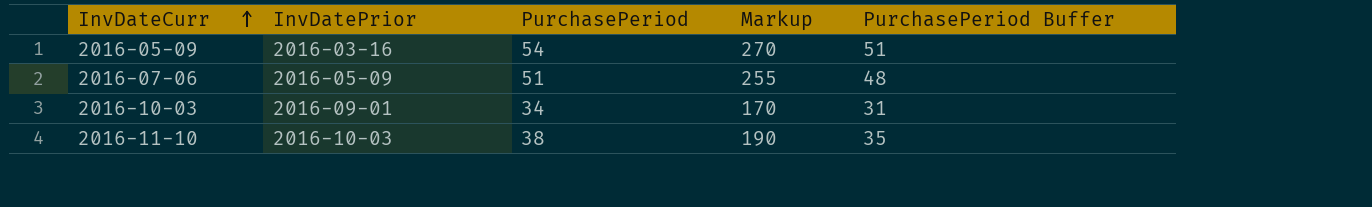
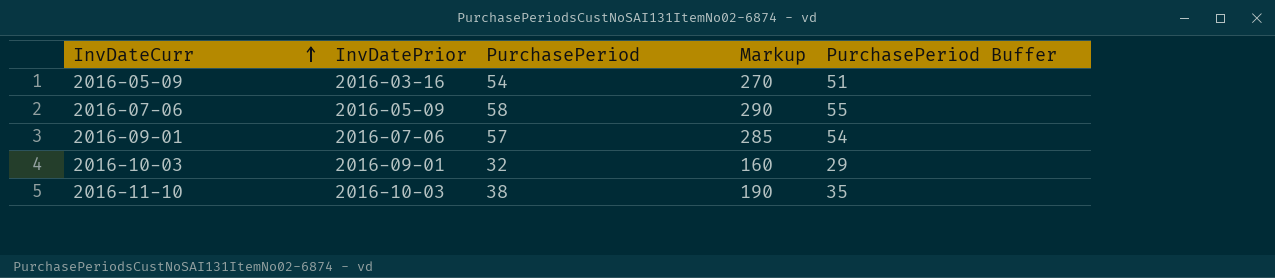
2016-07-06 | PurchasePeriod: 51 -> 58
2016-07-06 | Markup: 255 -> 290
2016-07-06 | PurchasePeriod Buffer: 48 -> 55
row 2016-09-01: none -> 2016-07-06 | 57 | 285 | 54
2016-10-03 | PurchasePeriod: 34 -> 32
2016-10-03 | Markup: 170 -> 160
2016-10-03 | PurchasePeriod Buffer: 31 -> 29

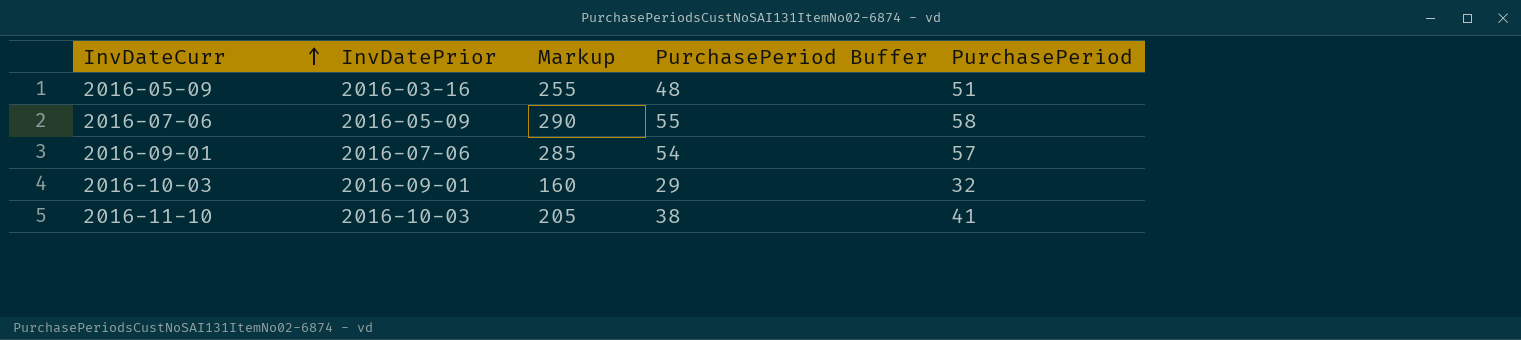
column PurchasePeriod | position: 3 -> 5
2016-05-09 | Markup: 270 -> 255
2016-05-09 | PurchasePeriod Buffer: 51 -> 48
2016-05-09 | PurchasePeriod: 54 -> 51
2016-11-10 | Markup: 190 -> 205
2016-11-10 | PurchasePeriod Buffer: 35 -> 38
2016-11-10 | PurchasePeriod: 38 -> 41

